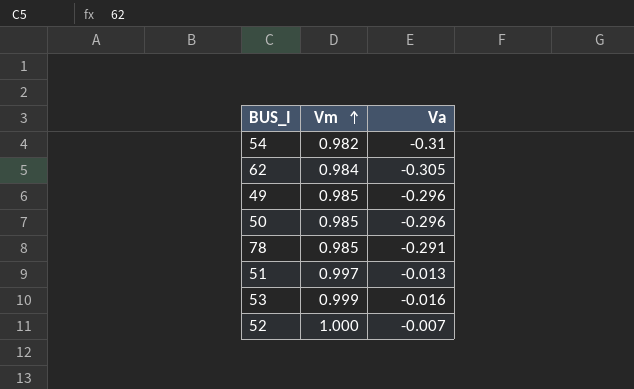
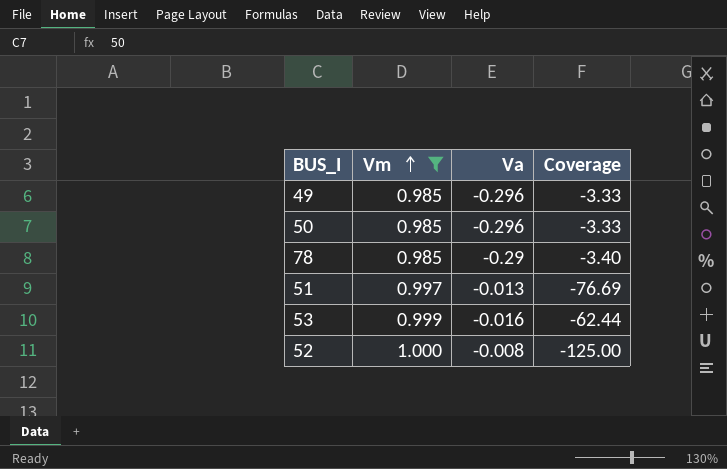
filter: none -> Vm >= 0.985
column Coverage | formula: none -> [Vm] / [Va]
78 | Va: -0.291 -> -0.29
52 | Va: -0.007 -> -0.008

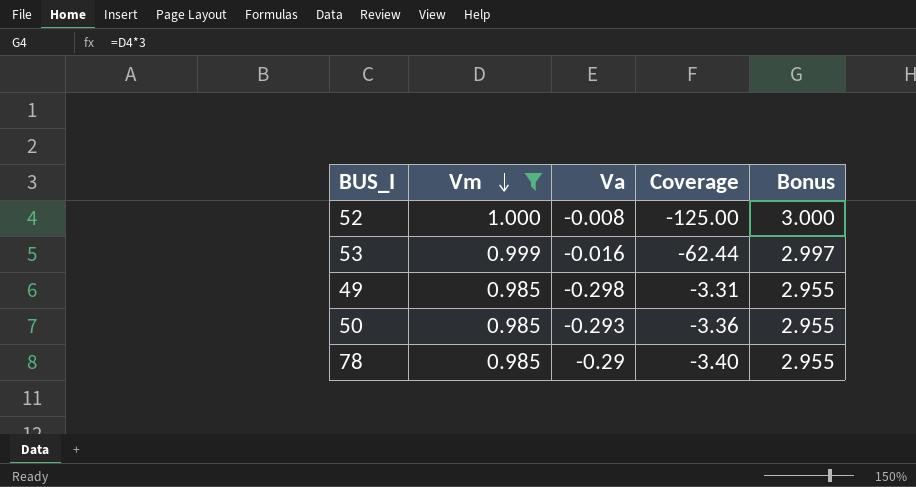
row order: Vm ascending -> Vm descending
column Bonus | formula: none -> [Vm] * 3
row 51: 0.997 | -0.013 | -76.69 -> none
49 | Va: -0.296 -> -0.298
49 | Coverage: -3.33 -> -3.31
50 | Va: -0.296 -> -0.293
50 | Coverage: -3.33 -> -3.36

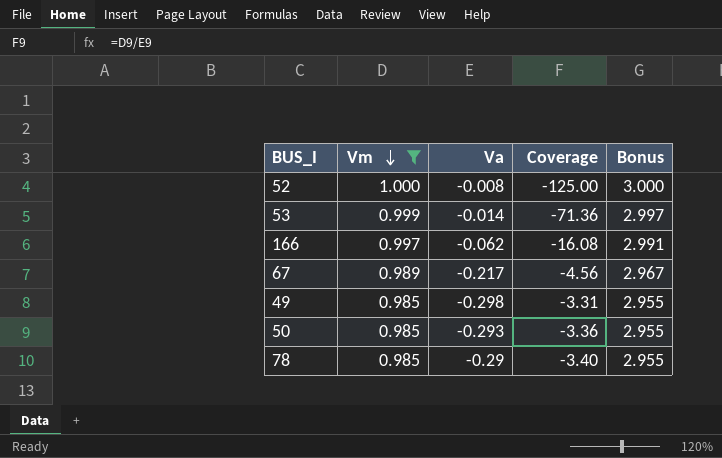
53 | Va: -0.016 -> -0.014
53 | Coverage: -62.44 -> -71.36
row 166: none -> 0.997 | -0.062 | -16.08 | 2.991
row 67: none -> 0.989 | -0.217 | -4.56 | 2.967

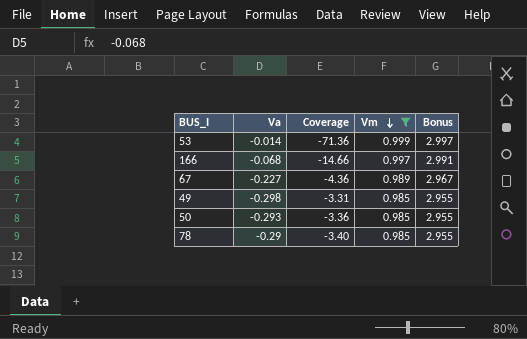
column Vm | position: 2 -> 4
row 52: 1.000 | -0.008 | -125.00 | 3.000 -> none
166 | Va: -0.062 -> -0.068
166 | Coverage: -16.08 -> -14.66
67 | Va: -0.217 -> -0.227
67 | Coverage: -4.56 -> -4.36

